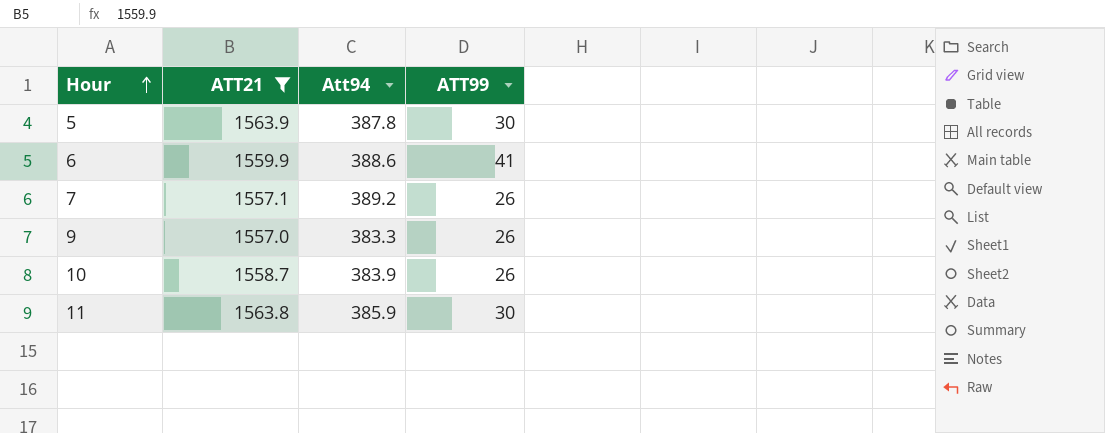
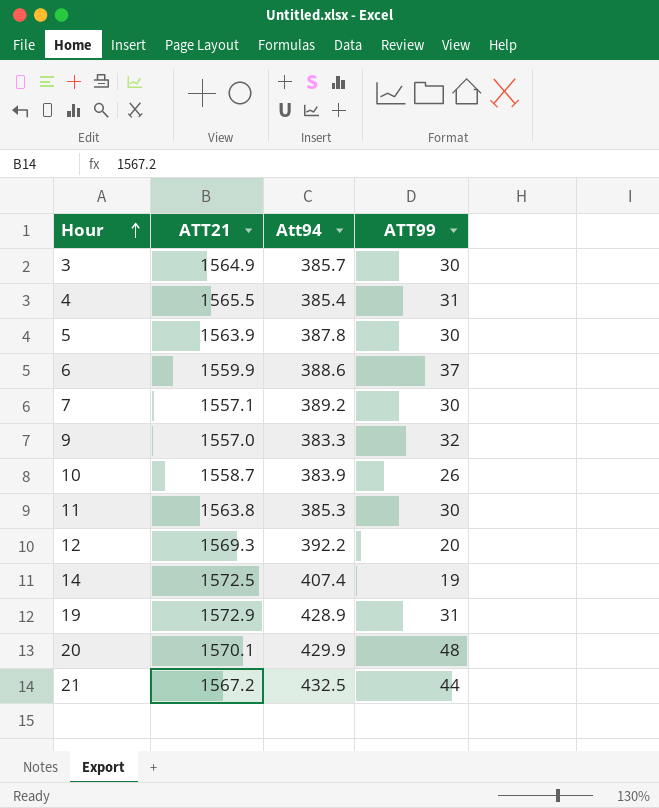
filter: ATT21 <= 1563.9 -> none
6 | ATT99: 41 -> 37
7 | ATT99: 26 -> 30
9 | ATT99: 26 -> 32
11 | Att94: 385.9 -> 385.3

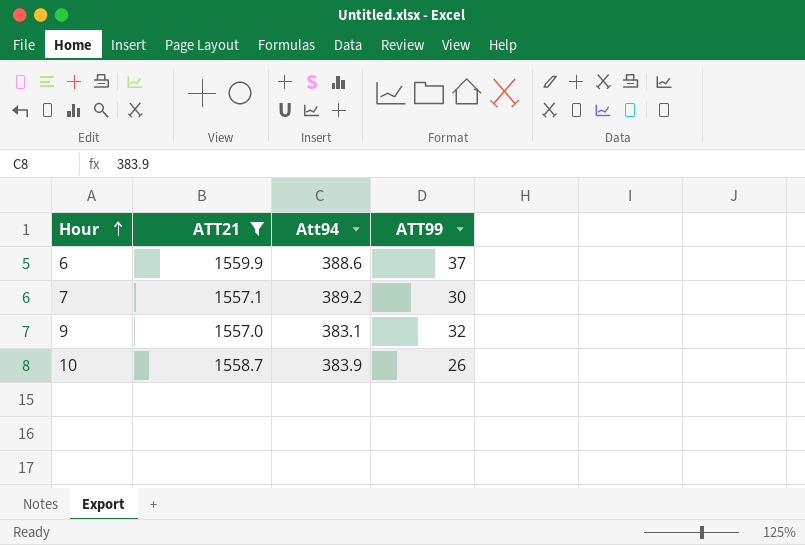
filter: none -> ATT21 <= 1559.9
9 | Att94: 383.3 -> 383.1

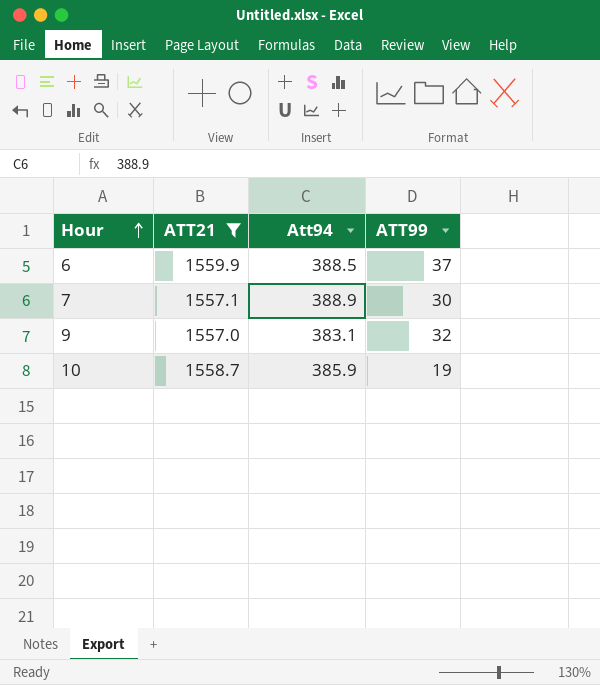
6 | Att94: 388.6 -> 388.5
7 | Att94: 389.2 -> 388.9
10 | Att94: 383.9 -> 385.9
10 | ATT99: 26 -> 19

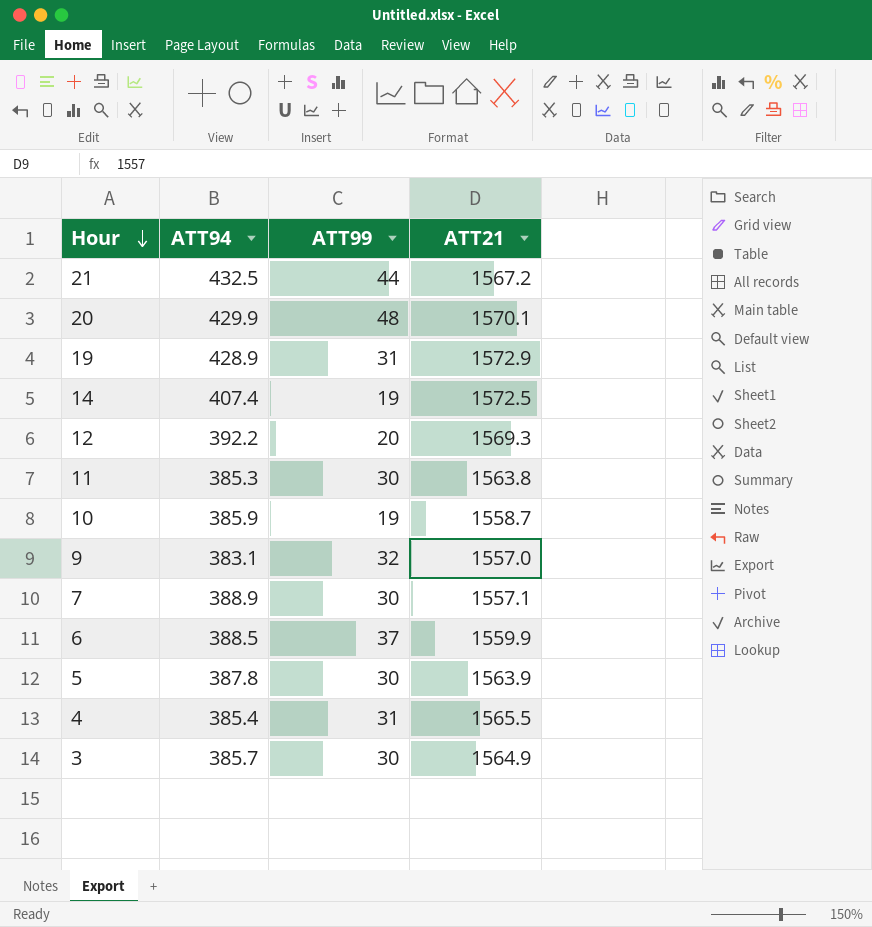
filter: ATT21 <= 1559.9 -> none
row order: Hour ascending -> Hour descending
column name: Att94 -> ATT94
column ATT21 | position: 2 -> 4

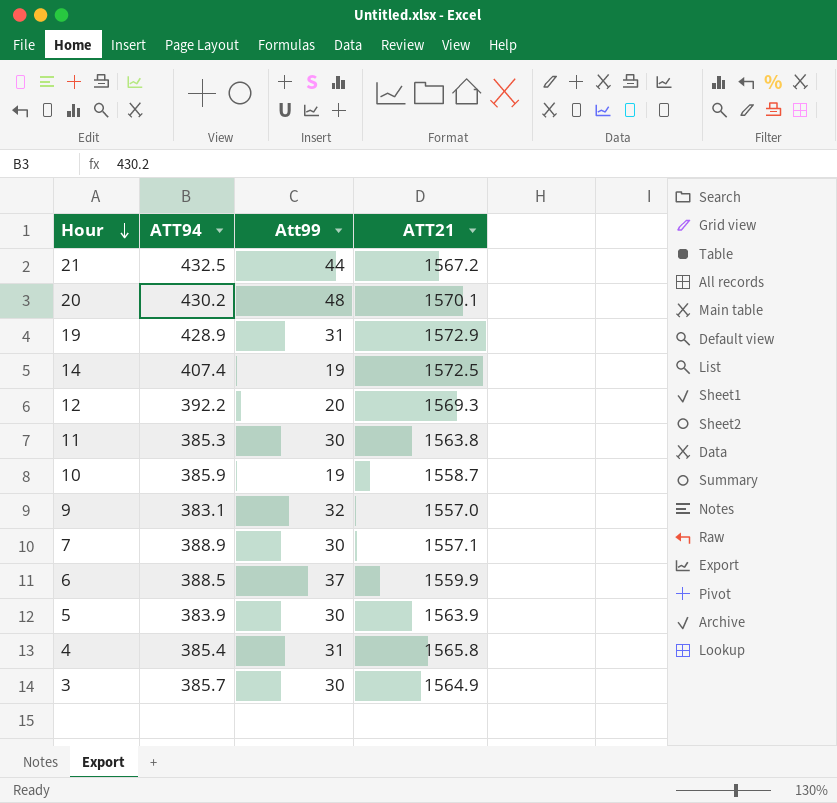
column name: ATT99 -> Att99
20 | ATT94: 429.9 -> 430.2
5 | ATT94: 387.8 -> 383.9
4 | ATT21: 1565.5 -> 1565.8

